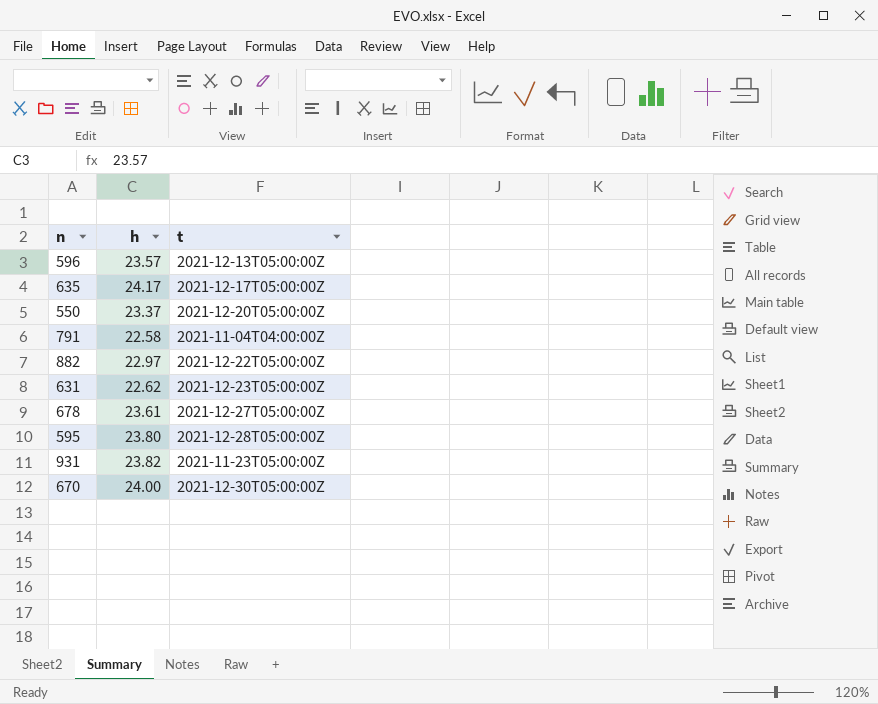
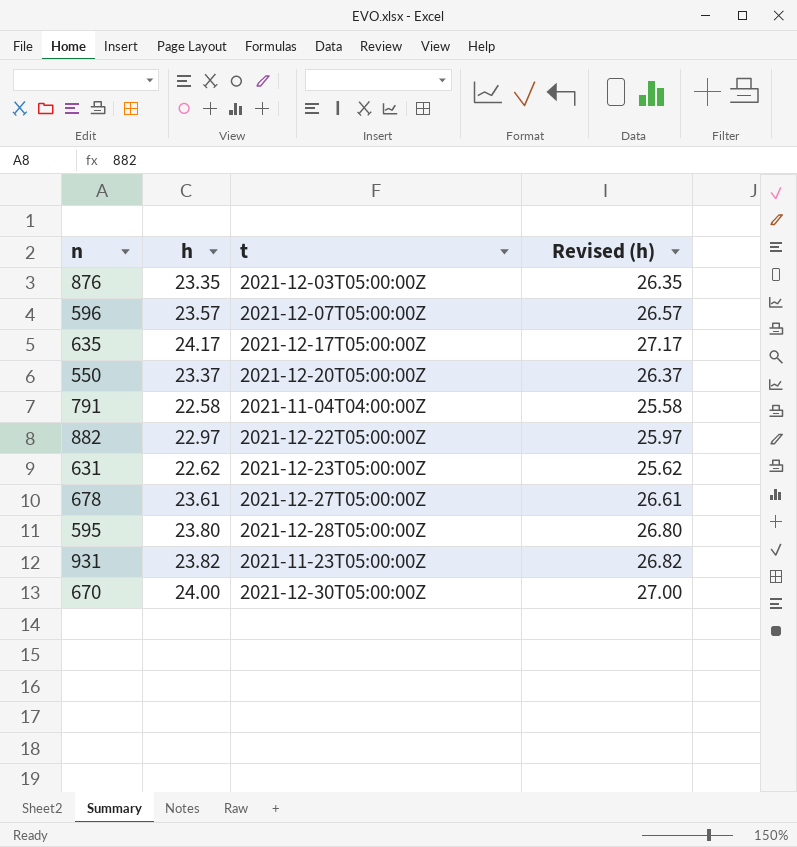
column Revised (h) | formula: none -> [h] + 3
row 876: none -> 23.35 | 2021-12-03T05:00:00Z | 26.35
596 | t: 2021-12-13T05:00:00Z -> 2021-12-07T05:00:00Z

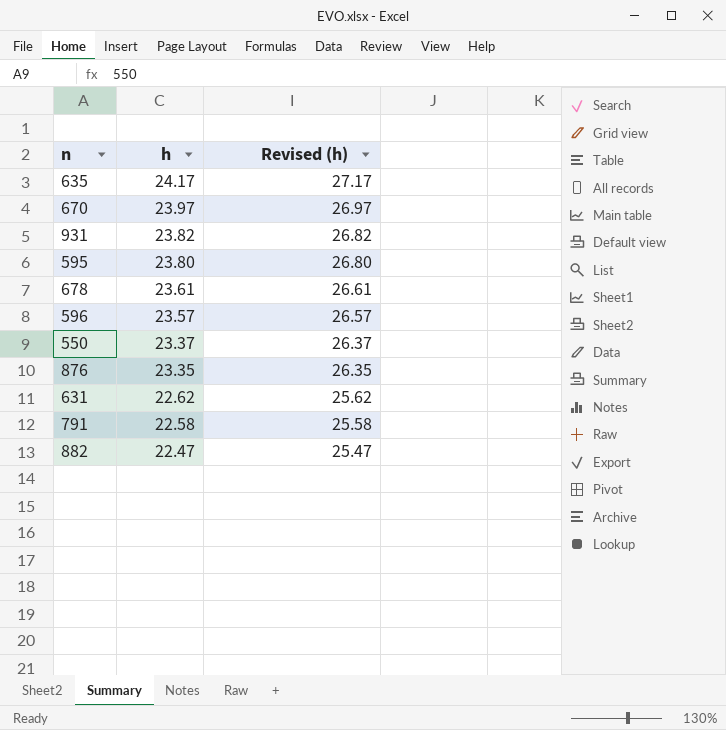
row order: none -> h descending
column t | position: 3 -> none
670 | h: 24.00 -> 23.97
670 | Revised (h): 27.00 -> 26.97
882 | h: 22.97 -> 22.47
882 | Revised (h): 25.97 -> 25.47

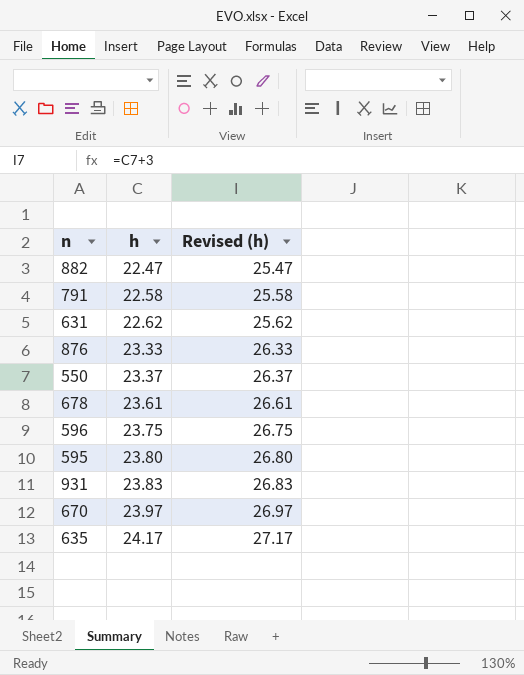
row order: h descending -> h ascending
876 | h: 23.35 -> 23.33
876 | Revised (h): 26.35 -> 26.33
596 | h: 23.57 -> 23.75
596 | Revised (h): 26.57 -> 26.75
931 | h: 23.82 -> 23.83
931 | Revised (h): 26.82 -> 26.83

